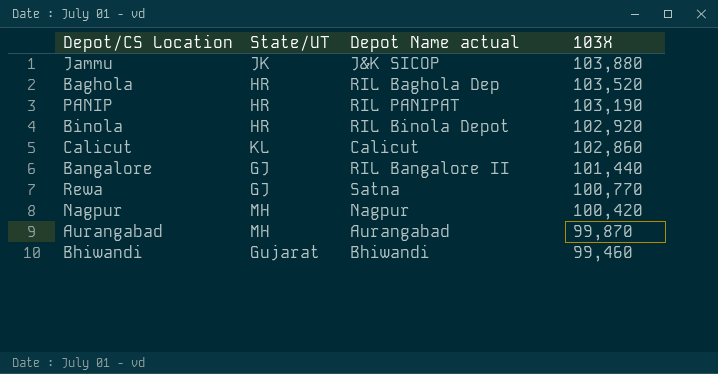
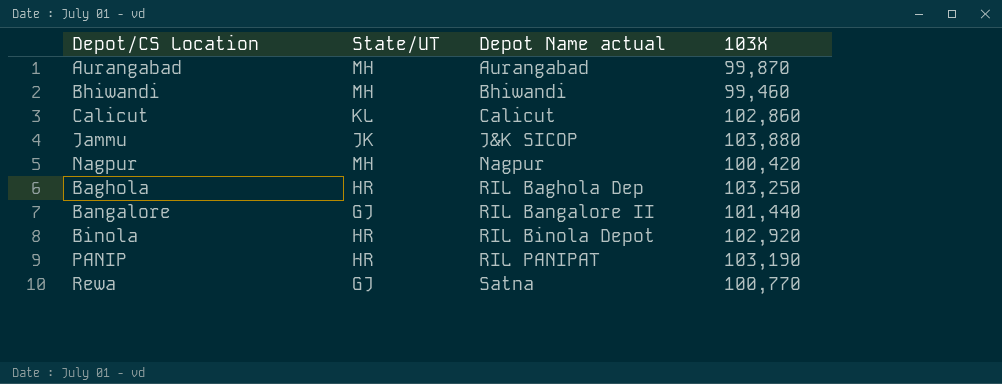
row order: 103X descending -> Depot Name actual ascending
Bhiwandi | State/UT: Gujarat -> MH
Baghola | 103X: 103,520 -> 103,250

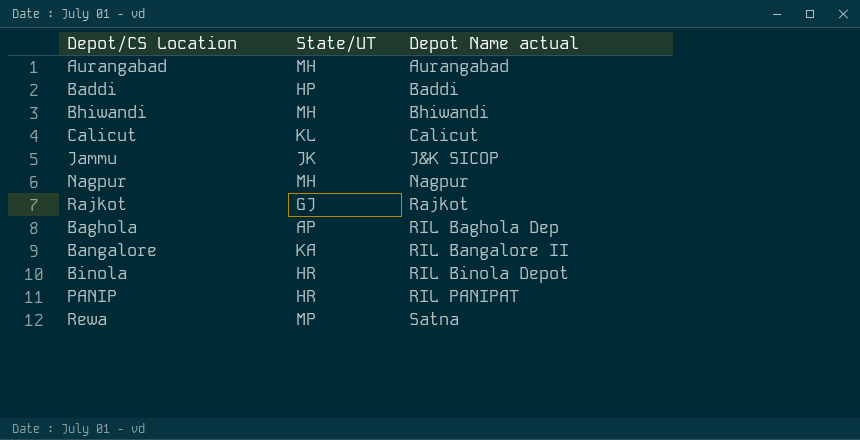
column 103X | position: 4 -> none
row Baddi: none -> HP | Baddi
row Rajkot: none -> GJ | Rajkot
Baghola | State/UT: HR -> AP
Bangalore | State/UT: GJ -> KA
Rewa | State/UT: GJ -> MP

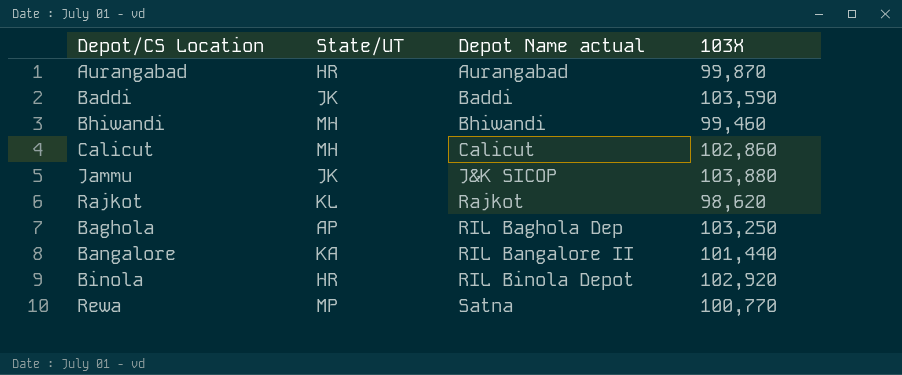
column 103X | position: none -> 4
row Nagpur: MH | Nagpur -> none
row PANIP: HR | RIL PANIPAT -> none
Aurangabad | State/UT: MH -> HR
Baddi | State/UT: HP -> JK
Calicut | State/UT: KL -> MH
Rajkot | State/UT: GJ -> KL

